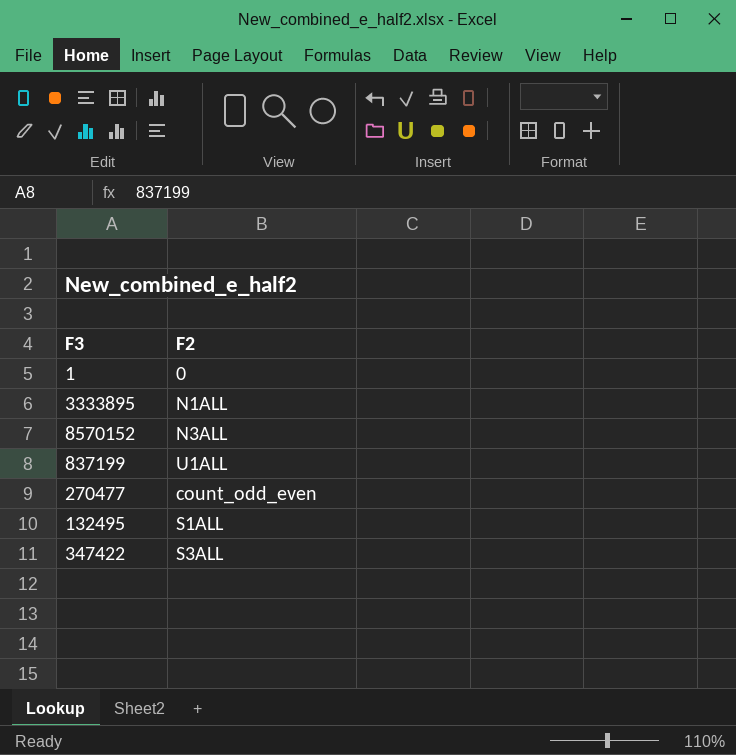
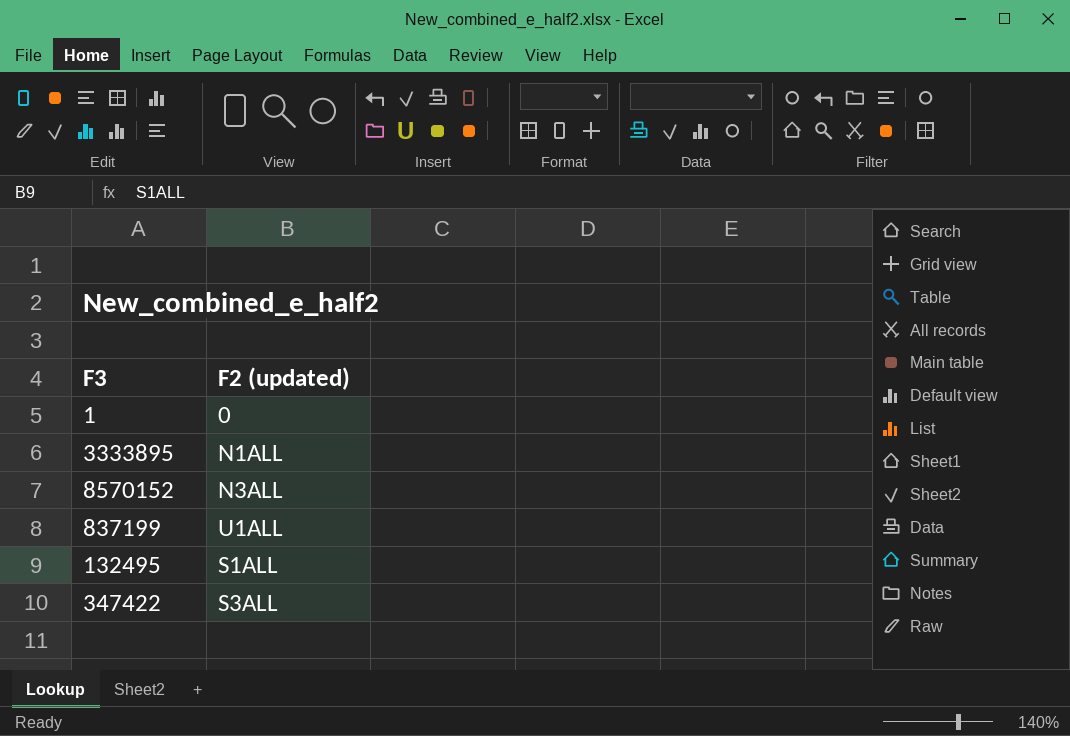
column name: F2 -> F2 (updated)
row 270477: count_odd_even -> none

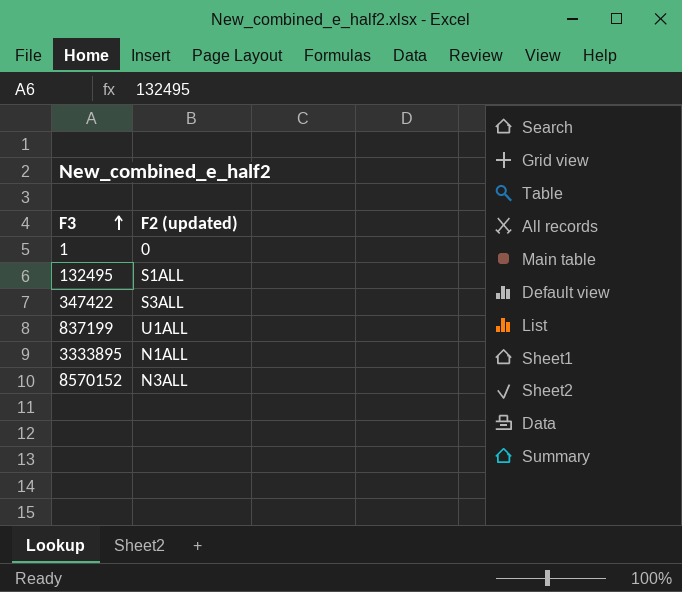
row order: none -> F3 ascending

